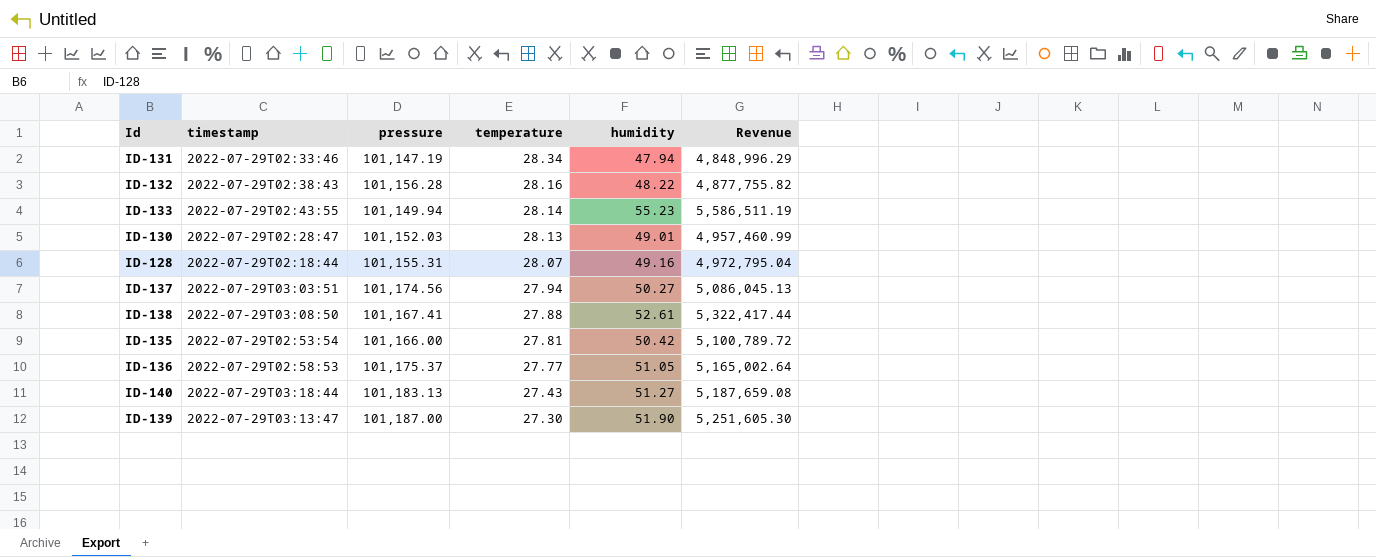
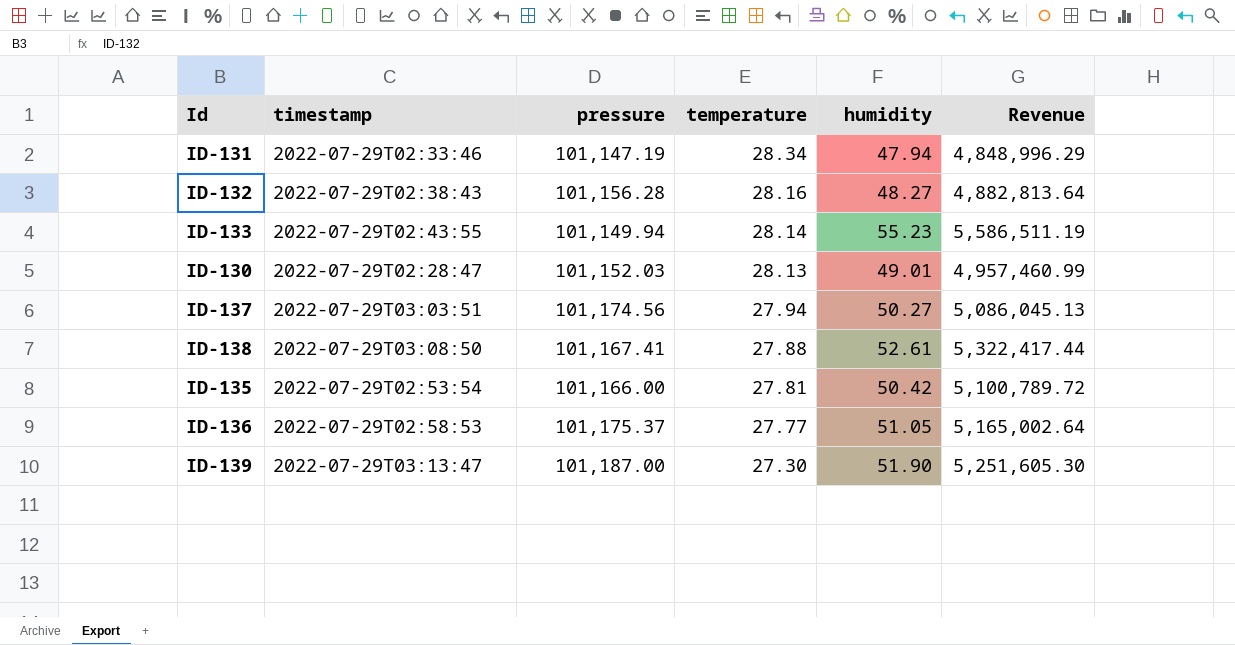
row ID-128: 2022-07-29T02:18:44 | 101,155.31 | 28.07 | 49.16 | 4,972,795.04 -> none
row ID-140: 2022-07-29T03:18:44 | 101,183.13 | 27.43 | 51.27 | 5,187,659.08 -> none
ID-132 | humidity: 48.22 -> 48.27
ID-132 | Revenue: 4,877,755.82 -> 4,882,813.64

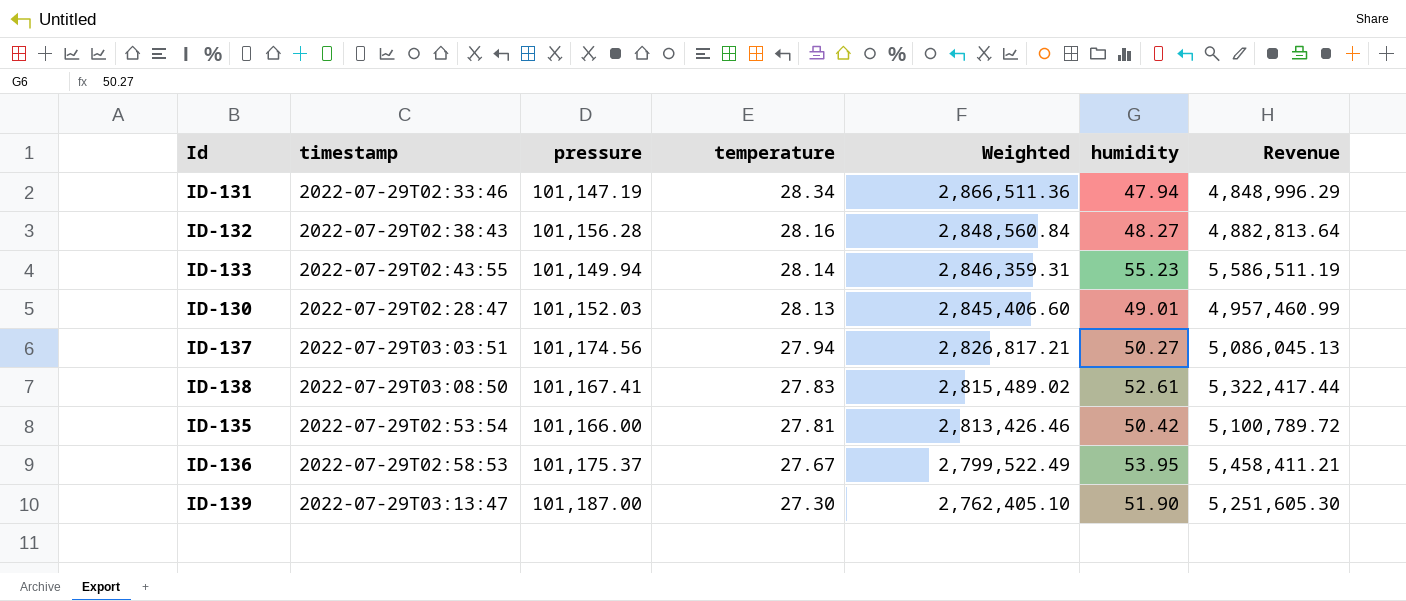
column Weighted | formula: none -> [pressure] * [temperature]
ID-138 | temperature: 27.88 -> 27.83
ID-136 | temperature: 27.77 -> 27.67
ID-136 | humidity: 51.05 -> 53.95
ID-136 | Revenue: 5,165,002.64 -> 5,458,411.21

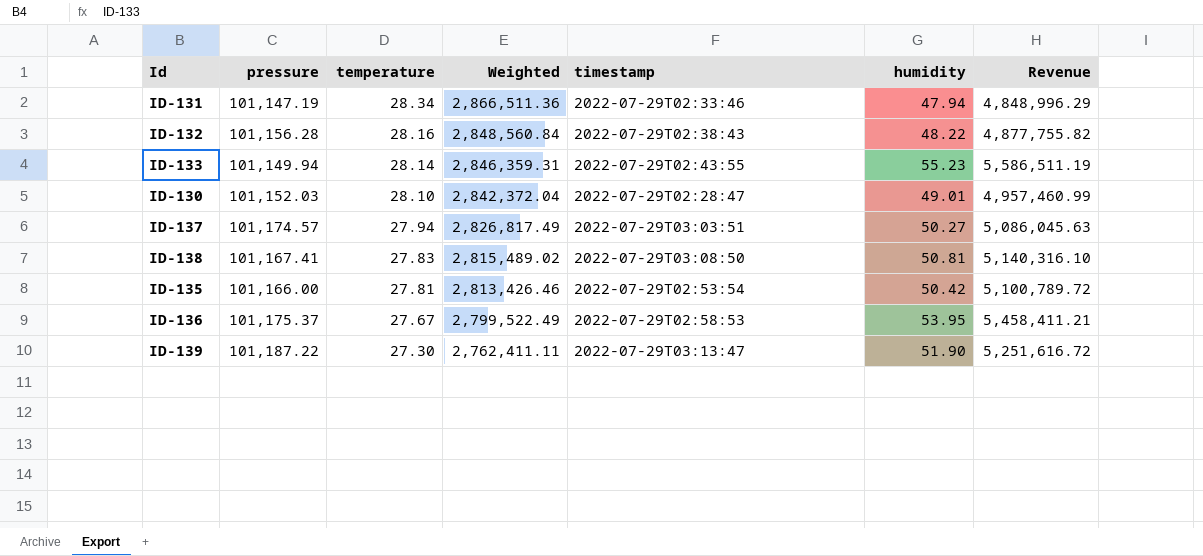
column timestamp | position: 2 -> 5
ID-132 | humidity: 48.27 -> 48.22
ID-132 | Revenue: 4,882,813.64 -> 4,877,755.82
ID-130 | temperature: 28.13 -> 28.10
ID-130 | Weighted: 2,845,406.60 -> 2,842,372.04
ID-137 | pressure: 101,174.56 -> 101,174.57
ID-137 | Weighted: 2,826,817.21 -> 2,826,817.49
ID-137 | Revenue: 5,086,045.13 -> 5,086,045.63
ID-138 | humidity: 52.61 -> 50.81
ID-138 | Revenue: 5,322,417.44 -> 5,140,316.10
ID-139 | pressure: 101,187.00 -> 101,187.22
ID-139 | Weighted: 2,762,405.10 -> 2,762,411.11
ID-139 | Revenue: 5,251,605.30 -> 5,251,616.72

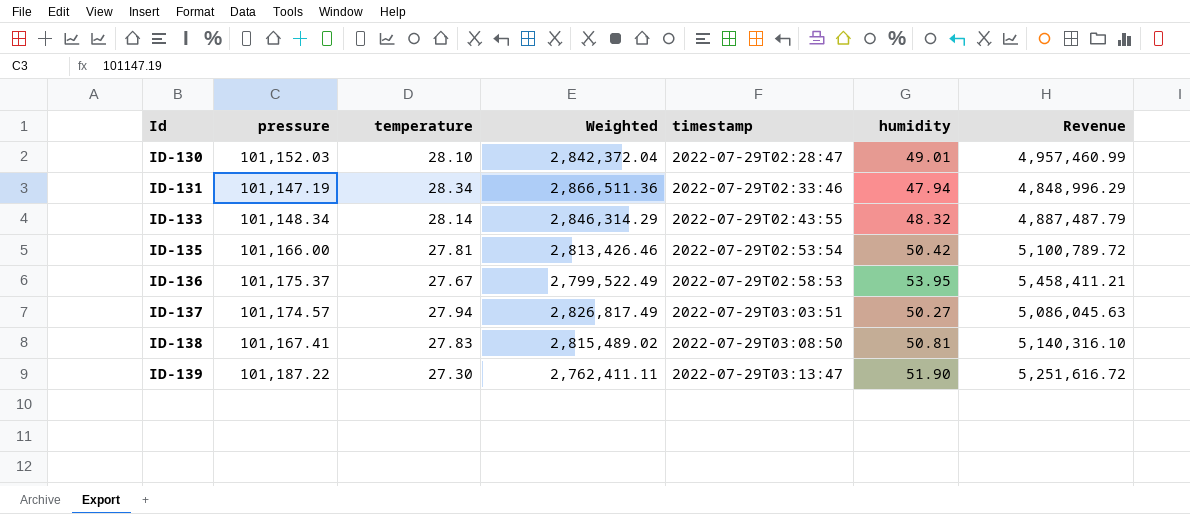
row order: temperature descending -> Id ascending
row ID-132: 101,156.28 | 28.16 | 2,848,560.84 | 2022-07-29T02:38:43 | 48.22 | 4,877,755.82 -> none
ID-133 | pressure: 101,149.94 -> 101,148.34
ID-133 | Weighted: 2,846,359.31 -> 2,846,314.29
ID-133 | humidity: 55.23 -> 48.32
ID-133 | Revenue: 5,586,511.19 -> 4,887,487.79

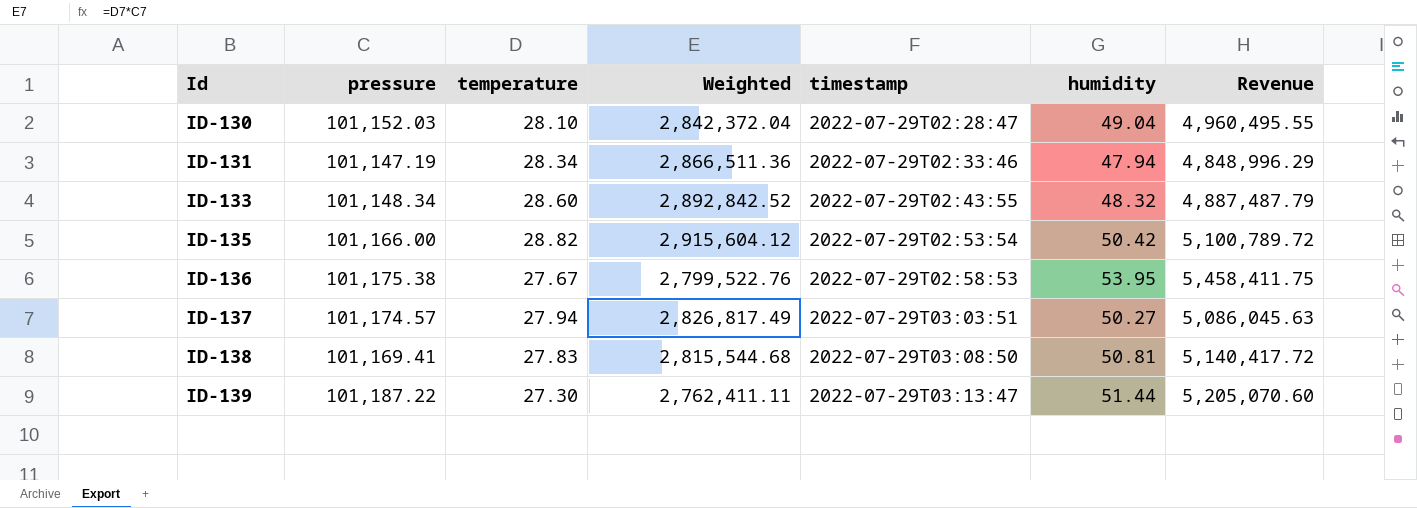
ID-130 | humidity: 49.01 -> 49.04
ID-130 | Revenue: 4,957,460.99 -> 4,960,495.55
ID-133 | temperature: 28.14 -> 28.60
ID-133 | Weighted: 2,846,314.29 -> 2,892,842.52
ID-135 | temperature: 27.81 -> 28.82
ID-135 | Weighted: 2,813,426.46 -> 2,915,604.12
ID-136 | pressure: 101,175.37 -> 101,175.38
ID-136 | Weighted: 2,799,522.49 -> 2,799,522.76
ID-136 | Revenue: 5,458,411.21 -> 5,458,411.75
ID-138 | pressure: 101,167.41 -> 101,169.41
ID-138 | Weighted: 2,815,489.02 -> 2,815,544.68
ID-138 | Revenue: 5,140,316.10 -> 5,140,417.72
ID-139 | humidity: 51.90 -> 51.44
ID-139 | Revenue: 5,251,616.72 -> 5,205,070.60

